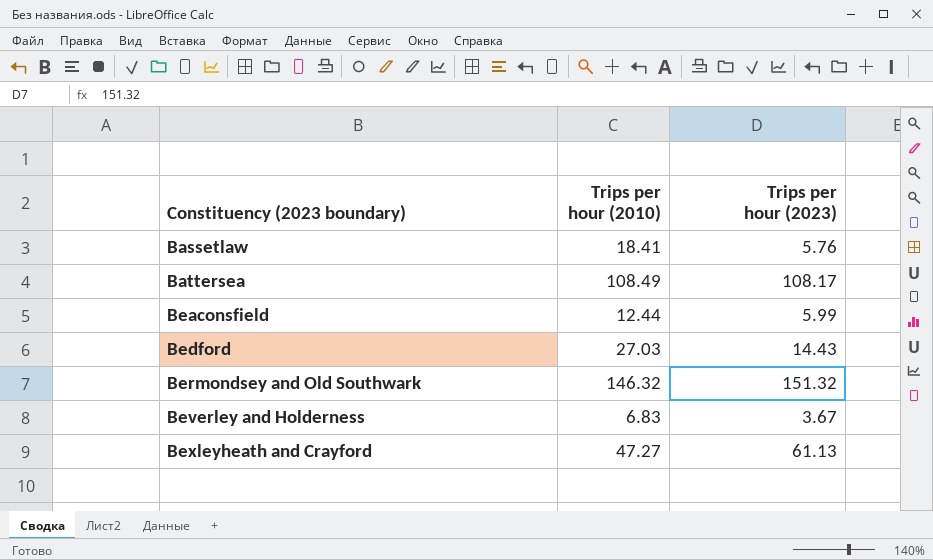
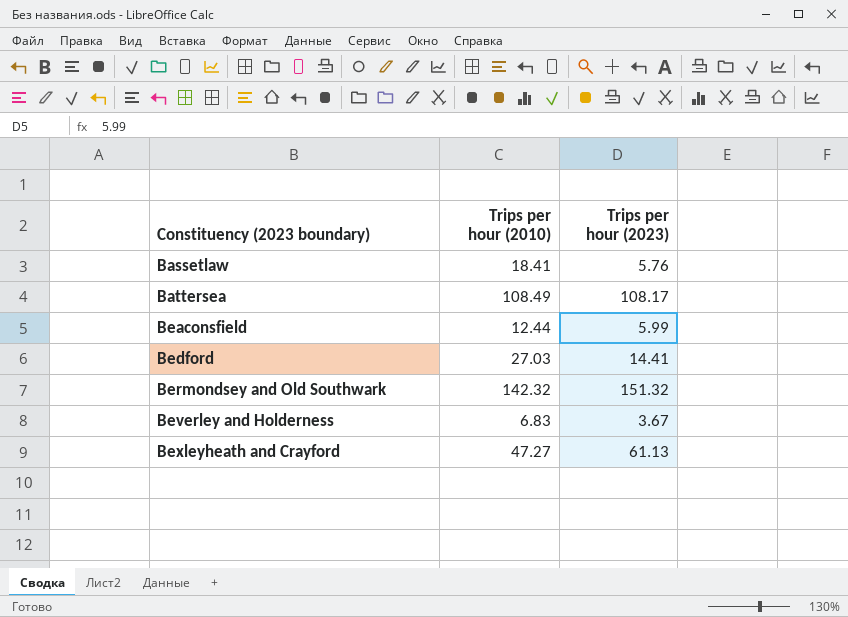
Bedford | Trips per hour (2023): 14.43 -> 14.41
Bermondsey and Old Southwark | Trips per hour (2010): 146.32 -> 142.32

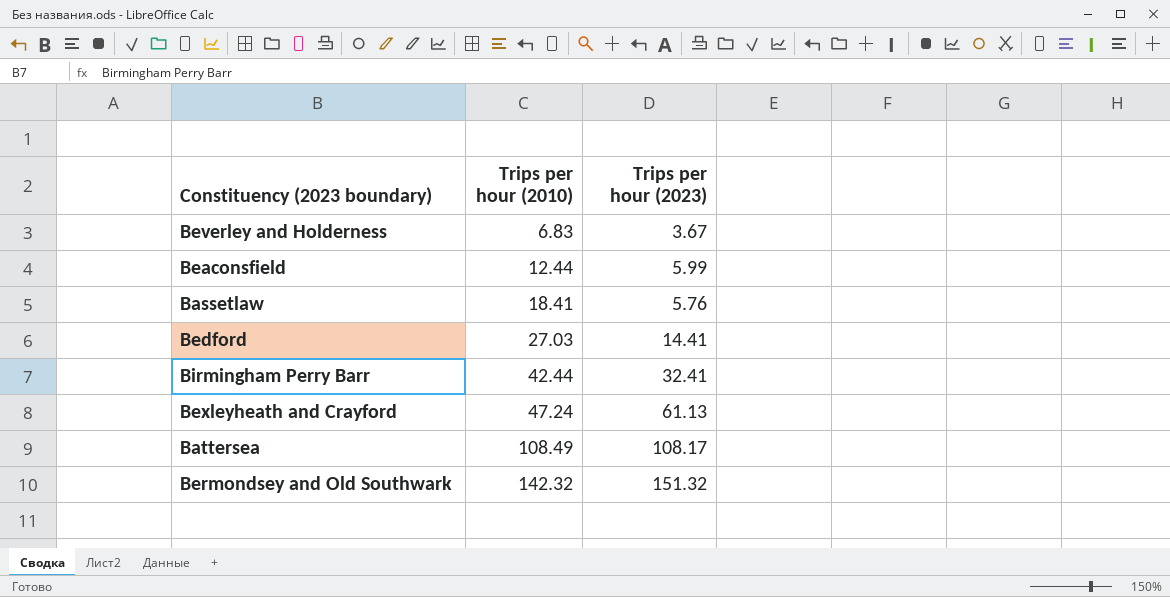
row order: Constituency (2023 boundary) ascending -> Trips per hour (2010) ascending
row Birmingham Perry Barr: none -> 42.44 | 32.41
Bexleyheath and Crayford | Trips per hour (2010): 47.27 -> 47.24

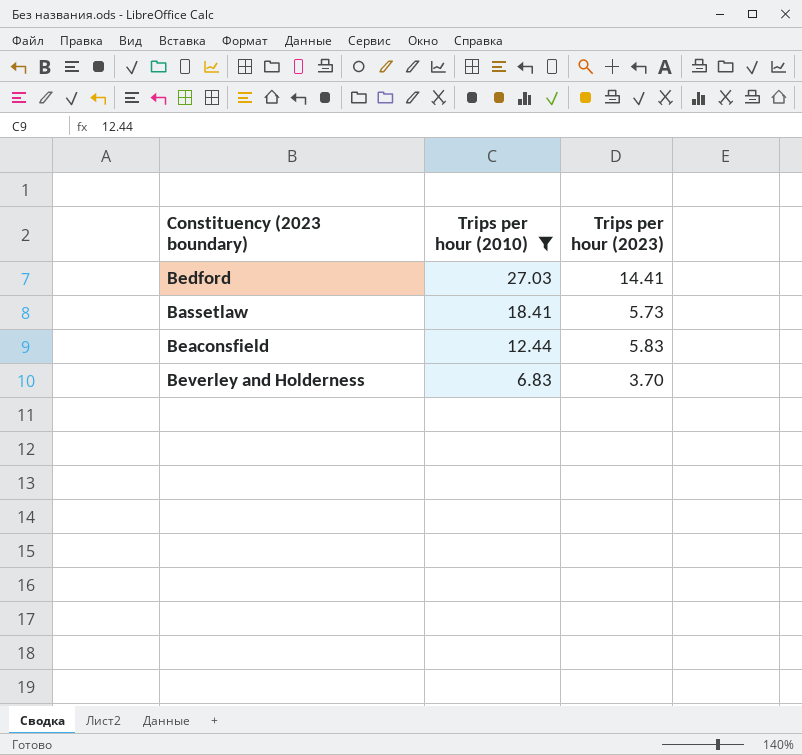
filter: none -> Trips per hour (2010) <= 27.03
row order: Trips per hour (2010) ascending -> Trips per hour (2010) descending
Bassetlaw | Trips per hour (2023): 5.76 -> 5.73
Beaconsfield | Trips per hour (2023): 5.99 -> 5.83
Beverley and Holderness | Trips per hour (2023): 3.67 -> 3.70

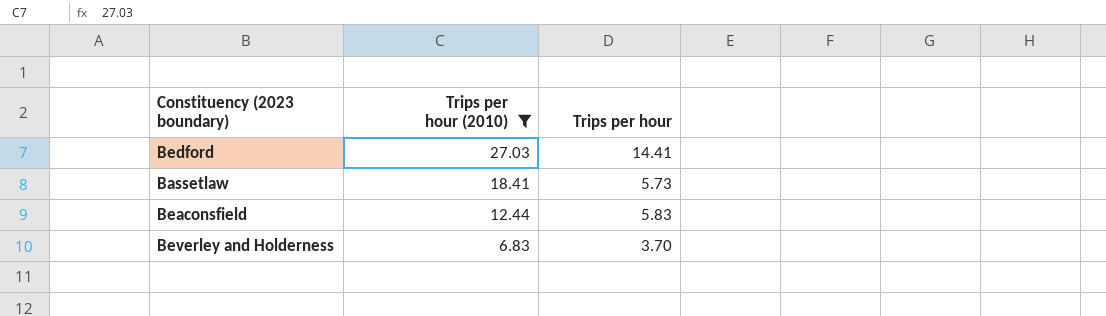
column name: Trips per hour (2023) -> Trips per hour

